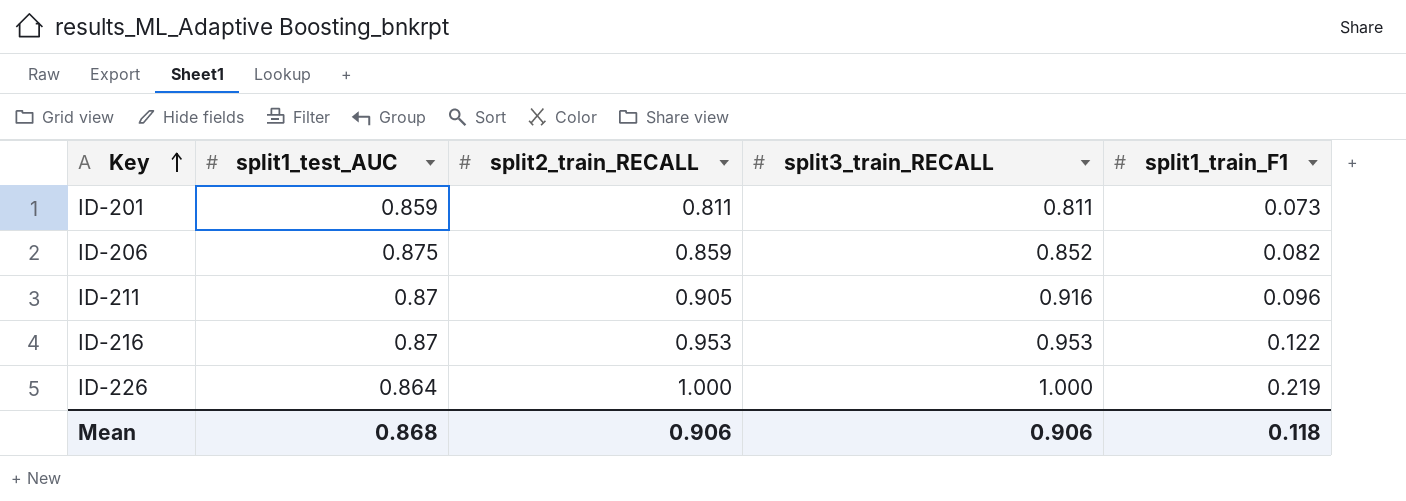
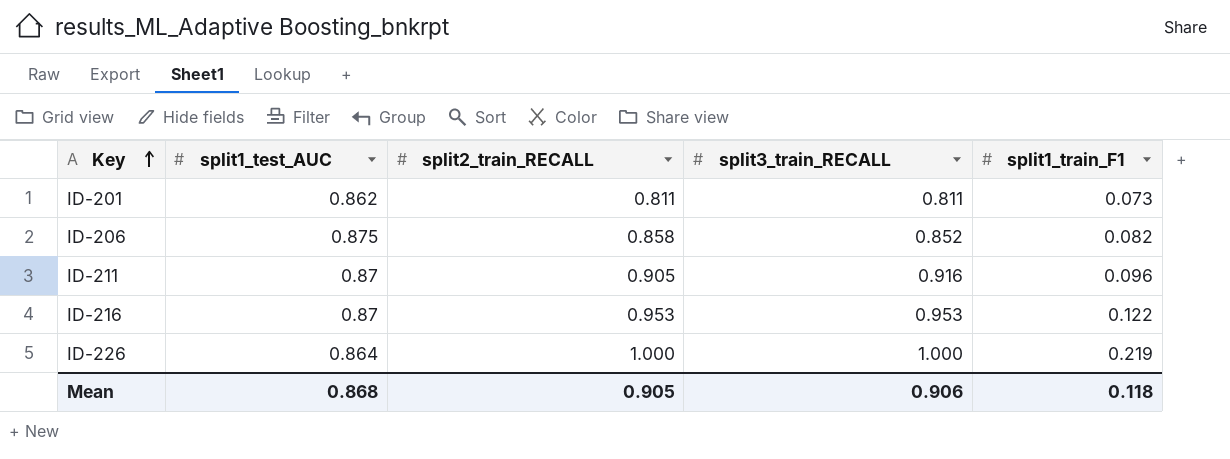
ID-201 | split1_test_AUC: 0.859 -> 0.862
ID-206 | split2_train_RECALL: 0.859 -> 0.858
Mean | split2_train_RECALL: 0.906 -> 0.905

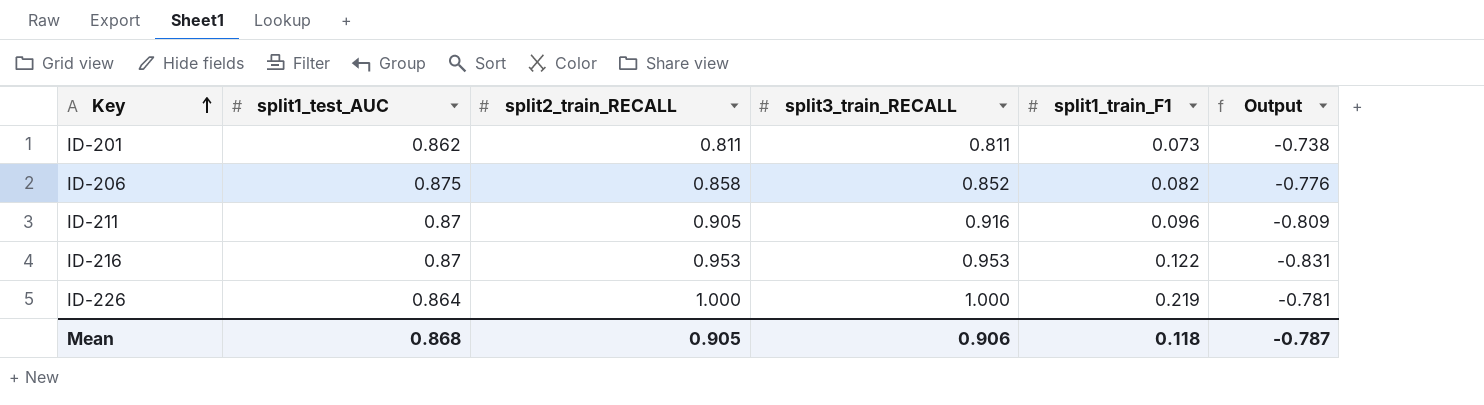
column Output | formula: none -> [split1_train_F1] - [split2_train_RECALL]

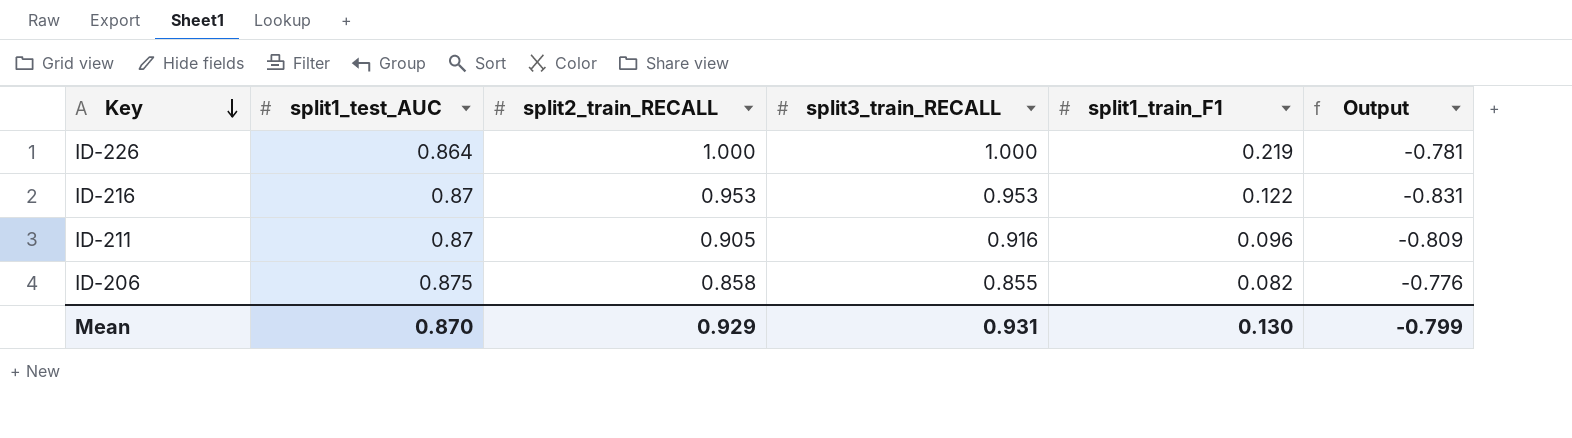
row order: Key ascending -> Key descending
row ID-201: 0.862 | 0.811 | 0.811 | 0.073 | -0.738 -> none
ID-206 | split3_train_RECALL: 0.852 -> 0.855
Mean | split1_test_AUC: 0.868 -> 0.870
Mean | split2_train_RECALL: 0.905 -> 0.929
Mean | split3_train_RECALL: 0.906 -> 0.931
Mean | split1_train_F1: 0.118 -> 0.130
Mean | Output: -0.787 -> -0.799

